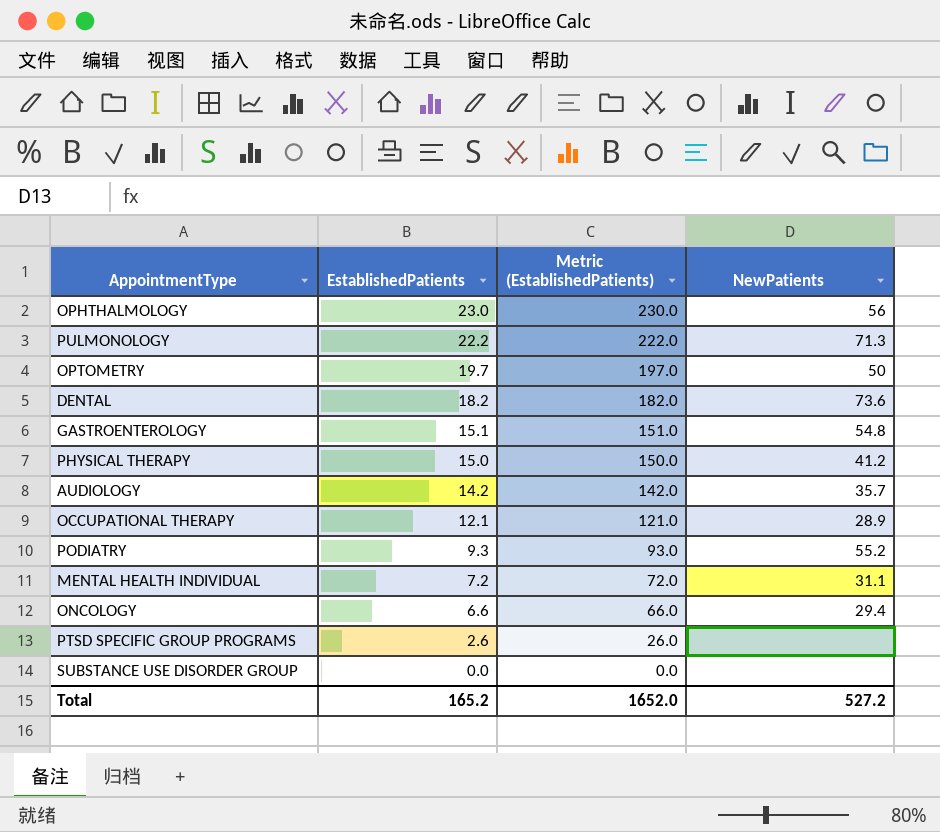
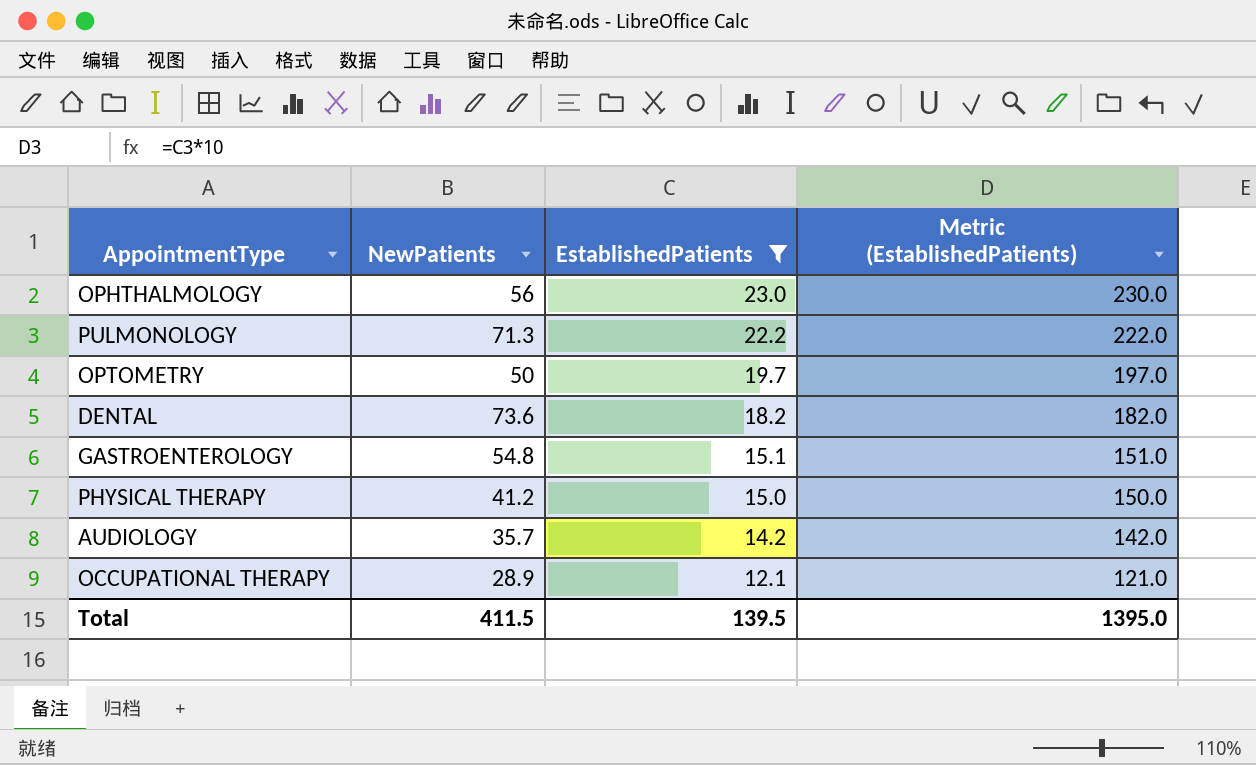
filter: none -> EstablishedPatients >= 12.1
column NewPatients | position: 4 -> 2
Total | NewPatients: 527.2 -> 411.5
Total | EstablishedPatients: 165.2 -> 139.5
Total | Metric (EstablishedPatients): 1652.0 -> 1395.0

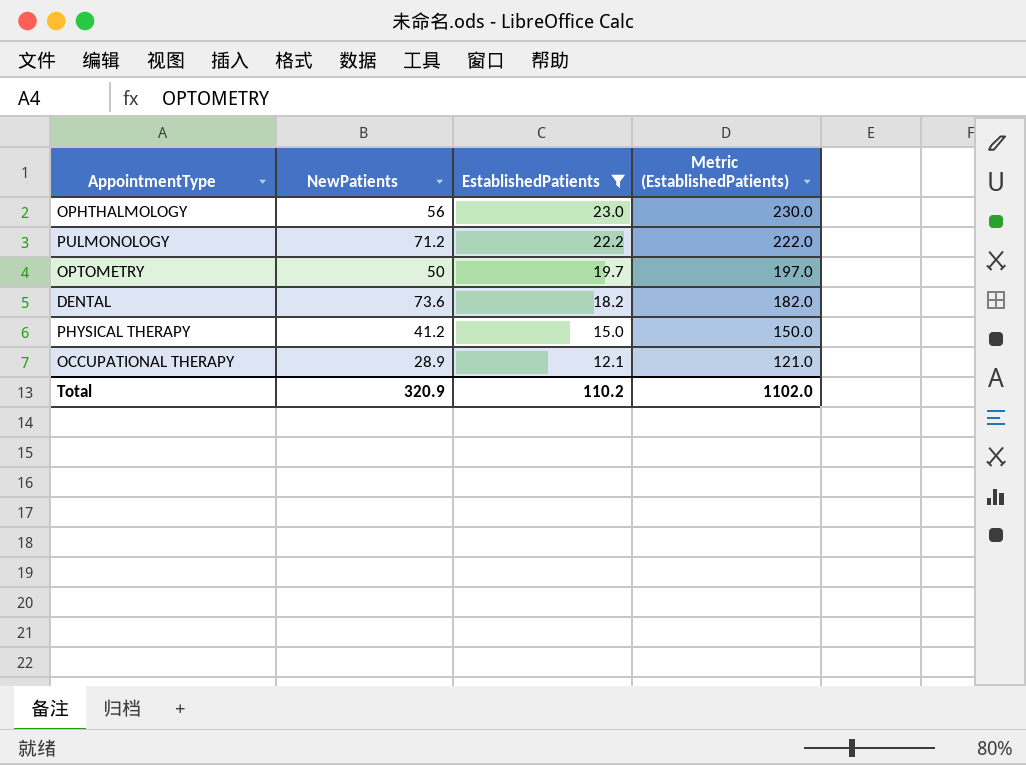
row GASTROENTEROLOGY: 54.8 | 15.1 | 151.0 -> none
row AUDIOLOGY: 35.7 | 14.2 | 142.0 -> none
PULMONOLOGY | NewPatients: 71.3 -> 71.2
Total | NewPatients: 411.5 -> 320.9
Total | EstablishedPatients: 139.5 -> 110.2
Total | Metric (EstablishedPatients): 1395.0 -> 1102.0

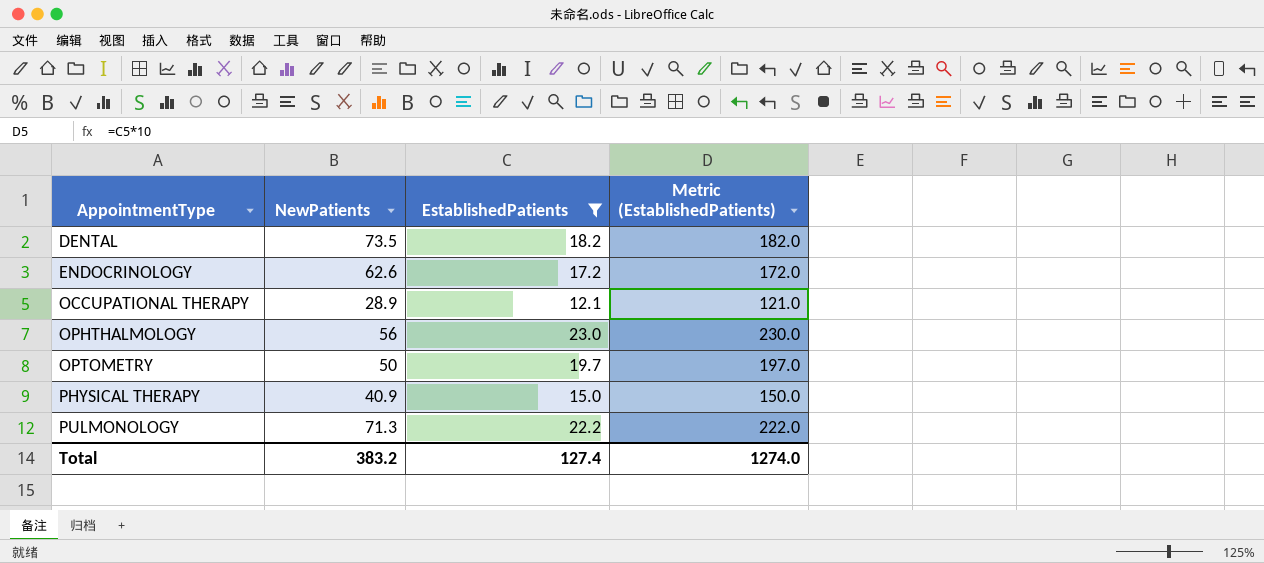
row order: EstablishedPatients descending -> AppointmentType ascending
DENTAL | NewPatients: 73.6 -> 73.5
row ENDOCRINOLOGY: none -> 62.6 | 17.2 | 172.0
PHYSICAL THERAPY | NewPatients: 41.2 -> 40.9
PULMONOLOGY | NewPatients: 71.2 -> 71.3
Total | NewPatients: 320.9 -> 383.2
Total | EstablishedPatients: 110.2 -> 127.4
Total | Metric (EstablishedPatients): 1102.0 -> 1274.0

